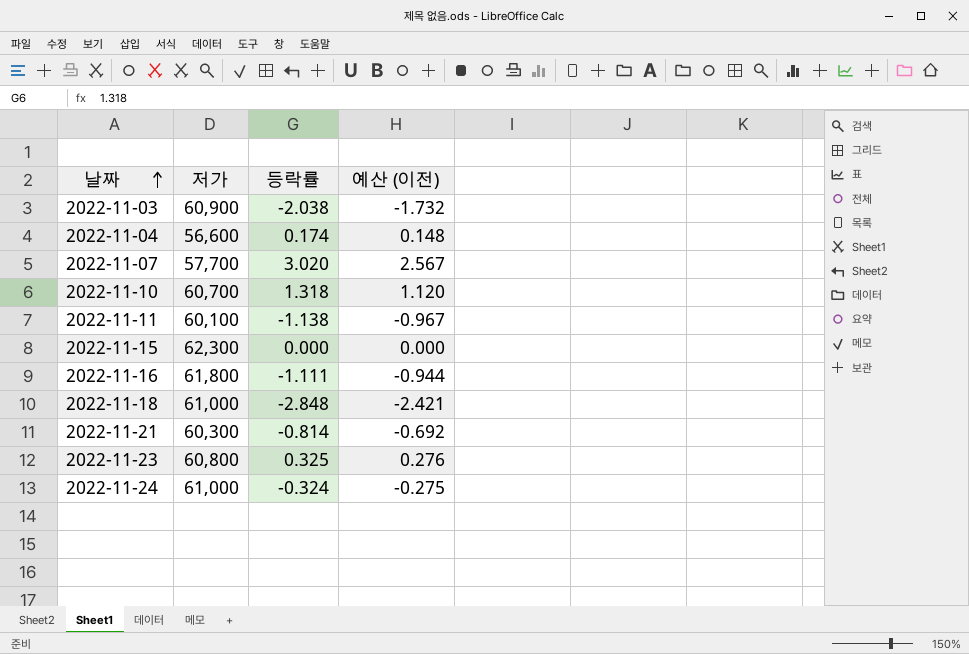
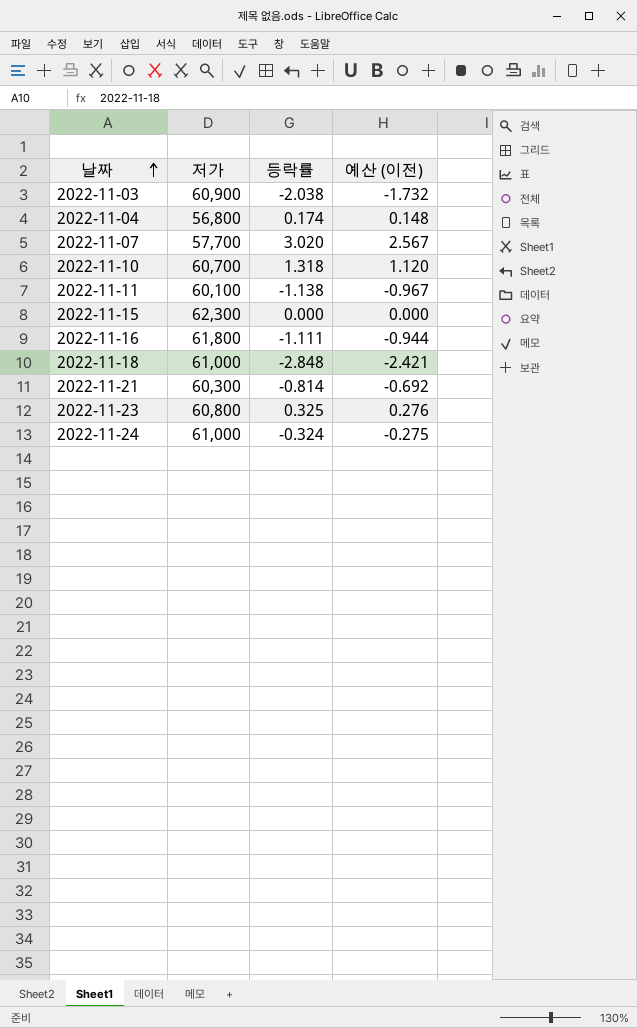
2022-11-04 | 저가: 56,600 -> 56,800

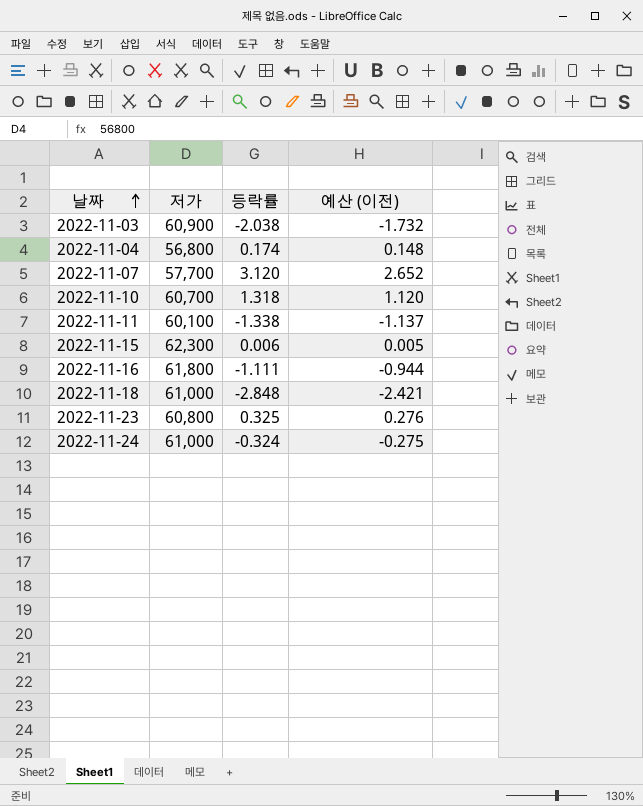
row 2022-11-21: 60,300 | -0.814 | -0.692 -> none
2022-11-07 | 등락률: 3.020 -> 3.120
2022-11-07 | 예산 (이전): 2.567 -> 2.652
2022-11-11 | 등락률: -1.138 -> -1.338
2022-11-11 | 예산 (이전): -0.967 -> -1.137
2022-11-15 | 등락률: 0.000 -> 0.006
2022-11-15 | 예산 (이전): 0.000 -> 0.005

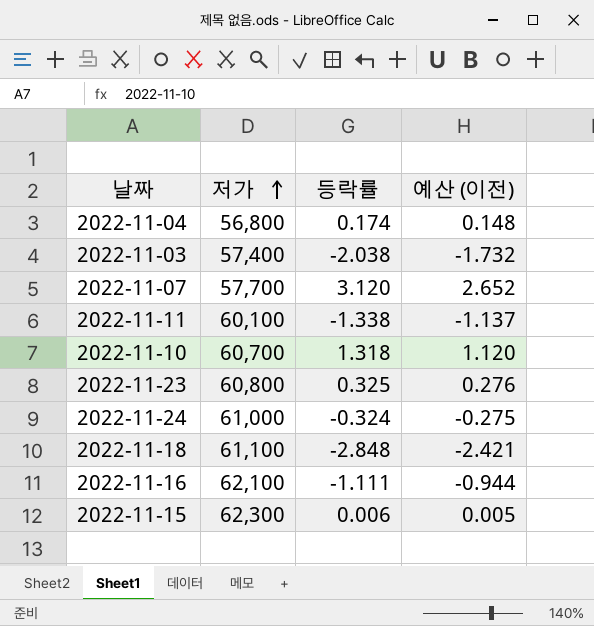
row order: 날짜 ascending -> 저가 ascending
2022-11-03 | 저가: 60,900 -> 57,400
2022-11-18 | 저가: 61,000 -> 61,100
2022-11-16 | 저가: 61,800 -> 62,100

